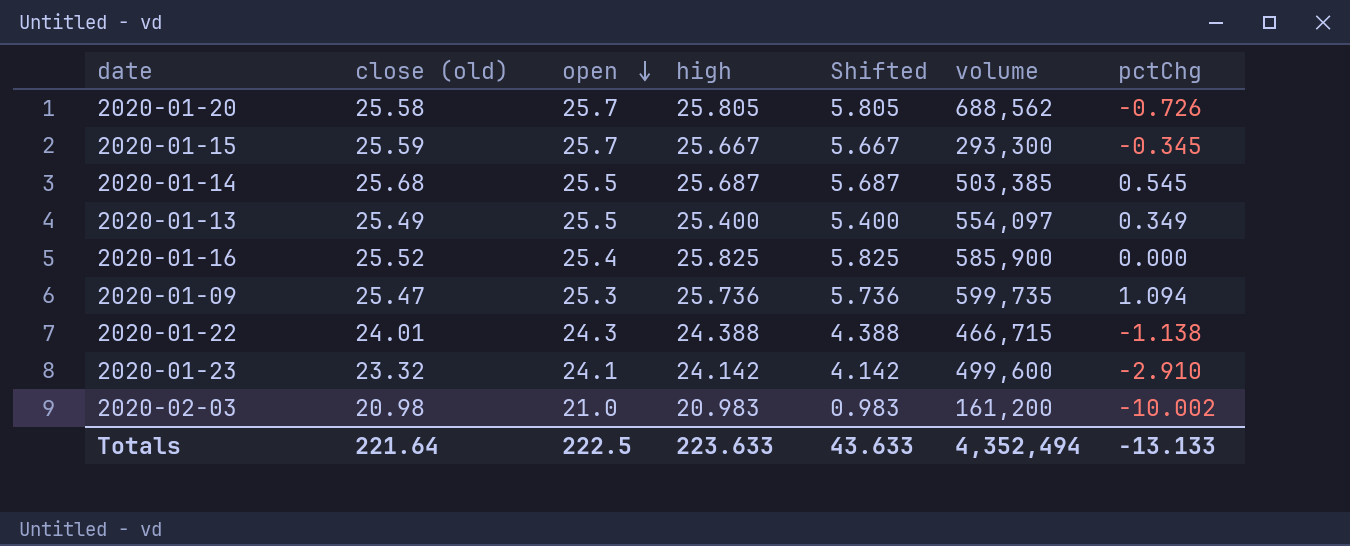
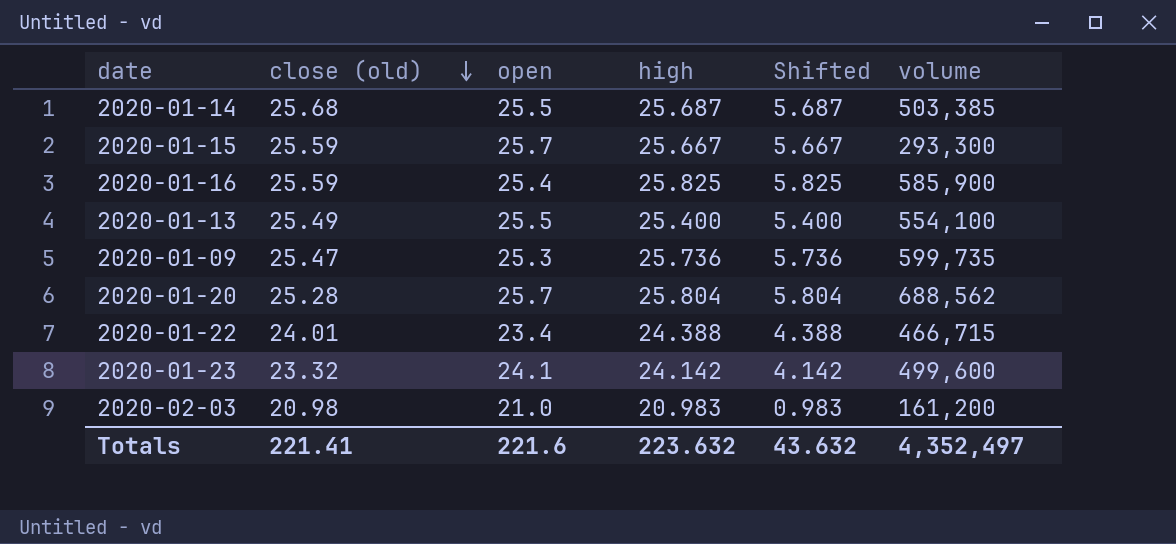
row order: open descending -> close (old) descending
column pctChg | position: 7 -> none
2020-01-16 | close (old): 25.52 -> 25.59
2020-01-13 | volume: 554,097 -> 554,100
2020-01-20 | close (old): 25.58 -> 25.28
2020-01-20 | high: 25.805 -> 25.804
2020-01-20 | Shifted: 5.805 -> 5.804
2020-01-22 | open: 24.3 -> 23.4
Totals | close (old): 221.64 -> 221.41
Totals | open: 222.5 -> 221.6
Totals | high: 223.633 -> 223.632
Totals | Shifted: 43.633 -> 43.632
Totals | volume: 4,352,494 -> 4,352,497

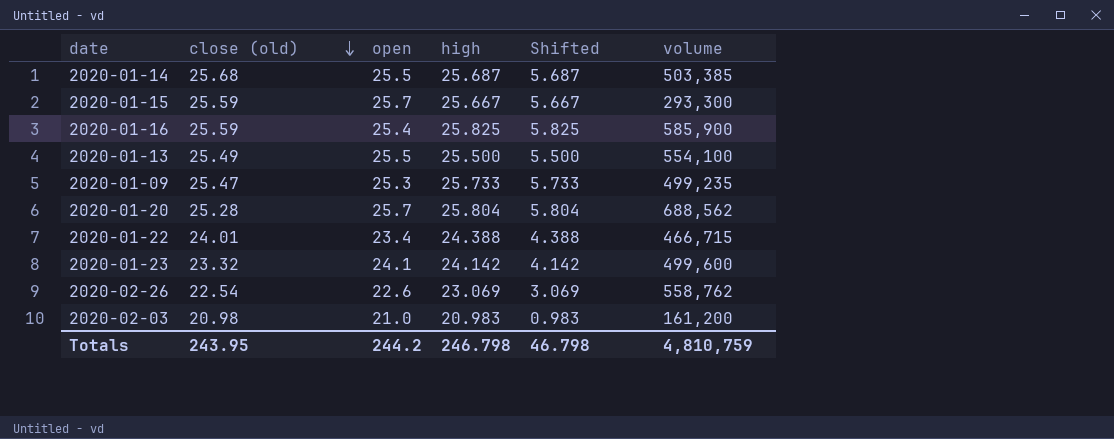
2020-01-13 | high: 25.400 -> 25.500
2020-01-13 | Shifted: 5.400 -> 5.500
2020-01-09 | high: 25.736 -> 25.733
2020-01-09 | Shifted: 5.736 -> 5.733
2020-01-09 | volume: 599,735 -> 499,235
row 2020-02-26: none -> 22.54 | 22.6 | 23.069 | 3.069 | 558,762
Totals | close (old): 221.41 -> 243.95
Totals | open: 221.6 -> 244.2
Totals | high: 223.632 -> 246.798
Totals | Shifted: 43.632 -> 46.798
Totals | volume: 4,352,497 -> 4,810,759

